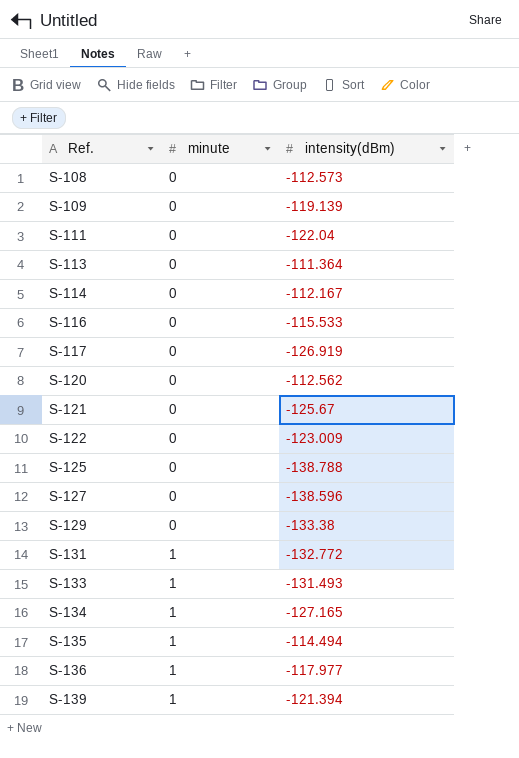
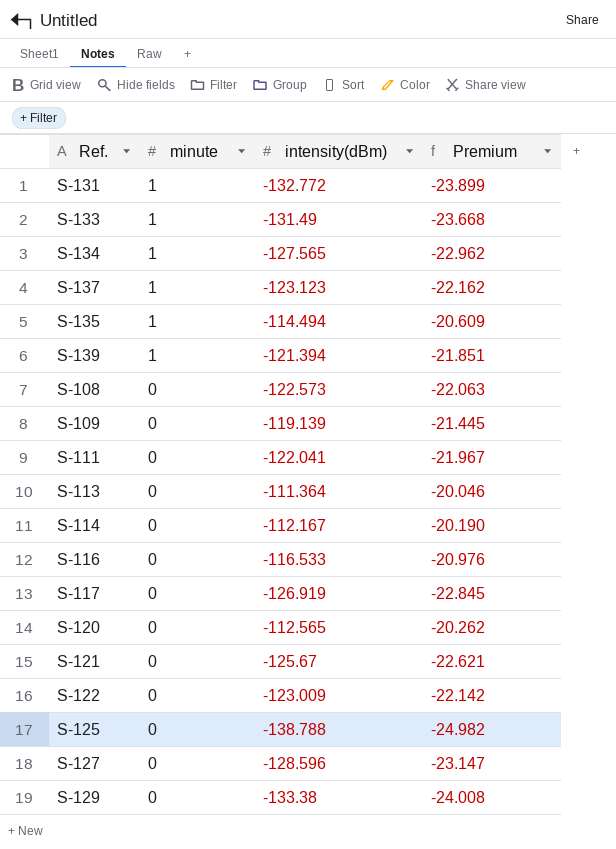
row order: Ref. ascending -> minute descending
column Premium | formula: none -> [intensity(dBm)] * 0.18
row S-136: 1 | -117.977 -> none
S-133 | intensity(dBm): -131.493 -> -131.49
S-134 | intensity(dBm): -127.165 -> -127.565
row S-137: none -> 1 | -123.123 | -22.162
S-108 | intensity(dBm): -112.573 -> -122.573
S-111 | intensity(dBm): -122.04 -> -122.041
S-116 | intensity(dBm): -115.533 -> -116.533
S-120 | intensity(dBm): -112.562 -> -112.565
S-127 | intensity(dBm): -138.596 -> -128.596

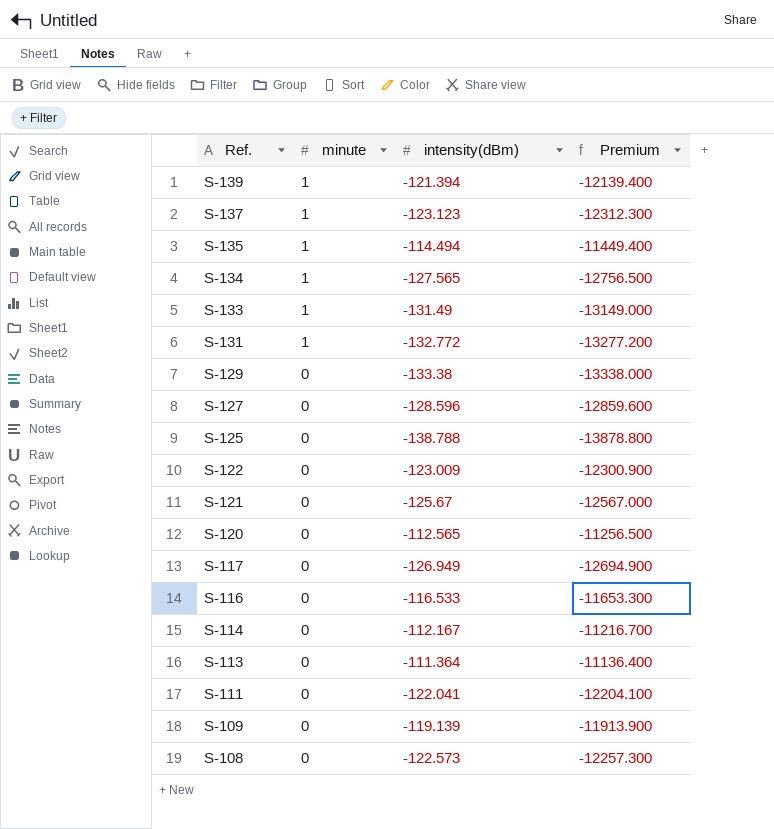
row order: minute descending -> Ref. descending
column Premium | formula: [intensity(dBm)] * 0.18 -> [intensity(dBm)] * 100
S-117 | intensity(dBm): -126.919 -> -126.949

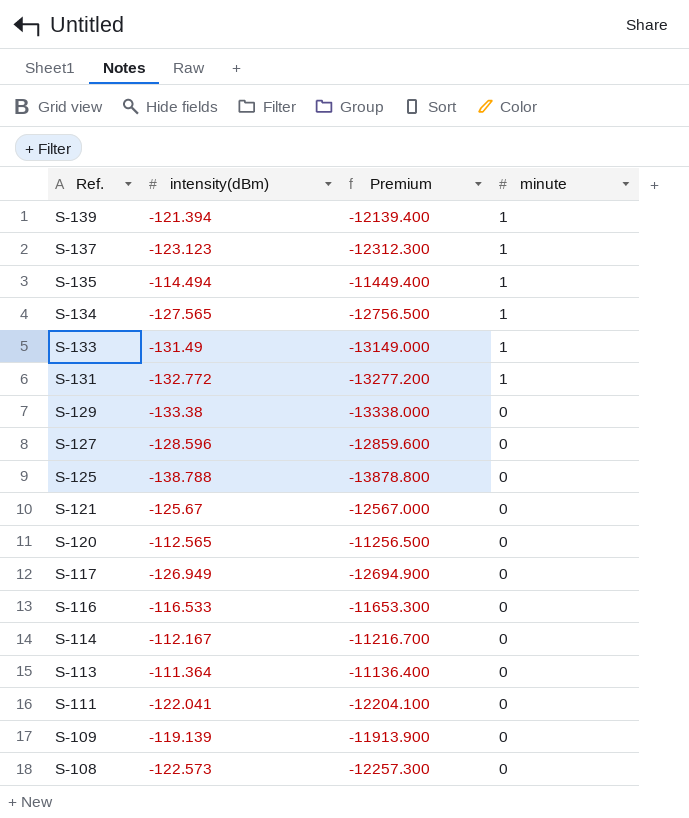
column minute | position: 2 -> 4
row S-122: 0 | -123.009 | -12300.900 -> none

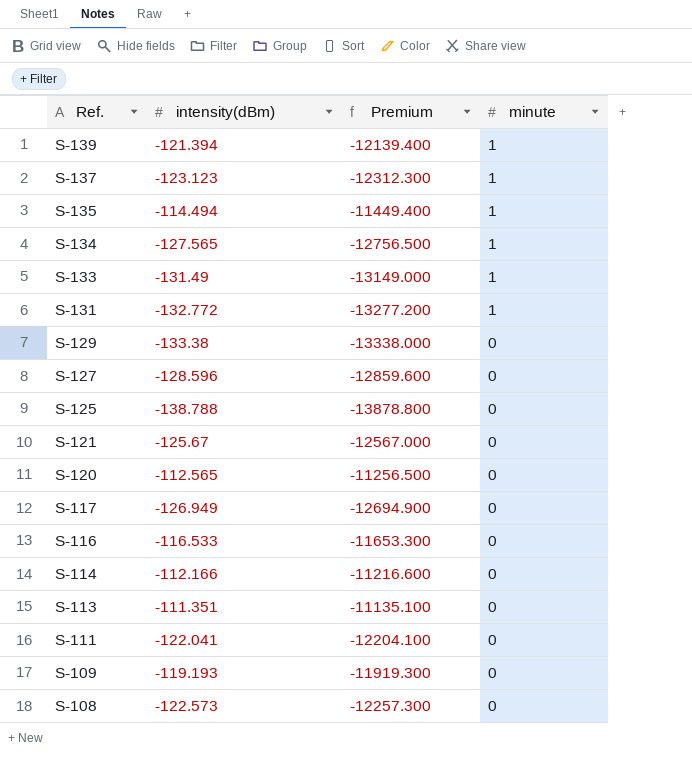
S-114 | intensity(dBm): -112.167 -> -112.166
S-114 | Premium: -11216.700 -> -11216.600
S-113 | intensity(dBm): -111.364 -> -111.351
S-113 | Premium: -11136.400 -> -11135.100
S-109 | intensity(dBm): -119.139 -> -119.193
S-109 | Premium: -11913.900 -> -11919.300

